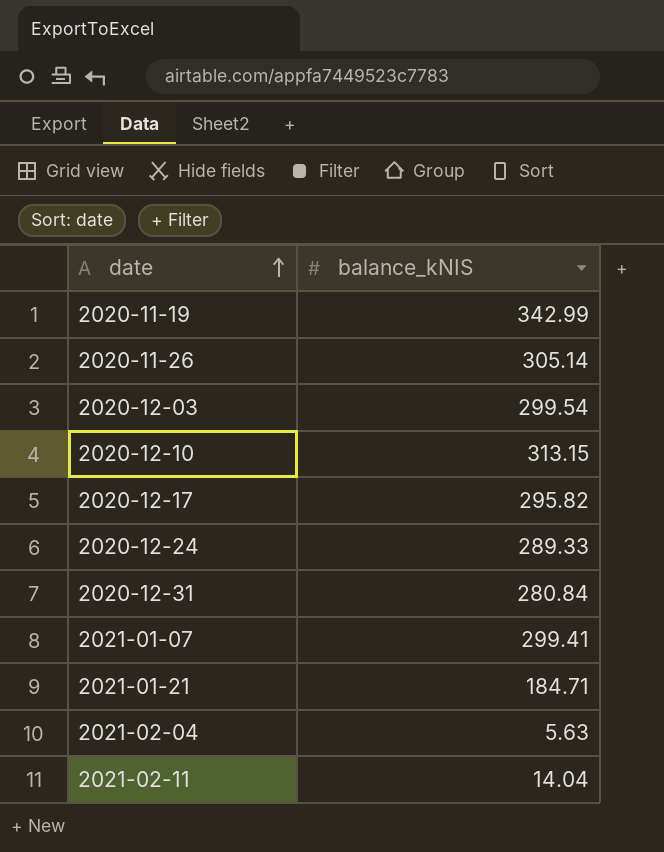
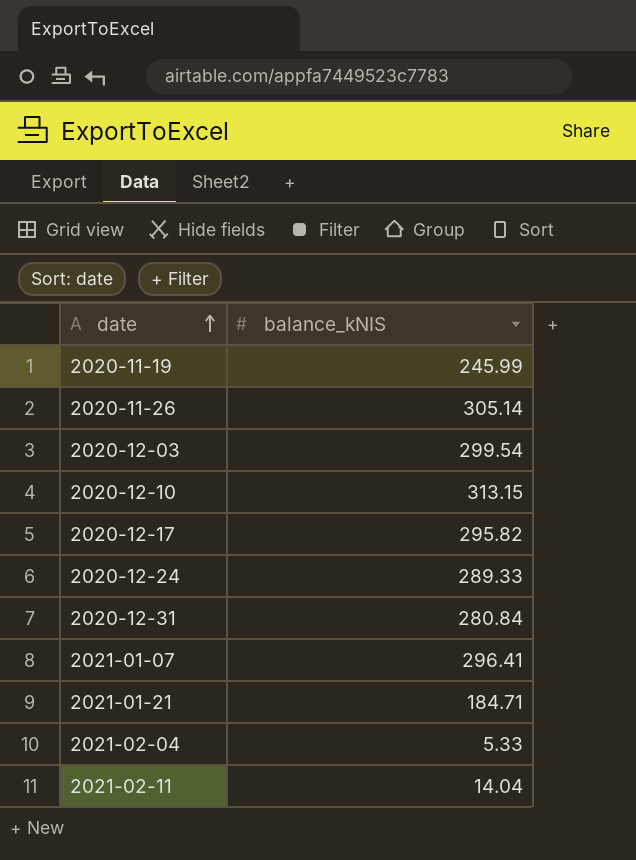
2020-11-19 | balance_kNIS: 342.99 -> 245.99
2021-01-07 | balance_kNIS: 299.41 -> 296.41
2021-02-04 | balance_kNIS: 5.63 -> 5.33

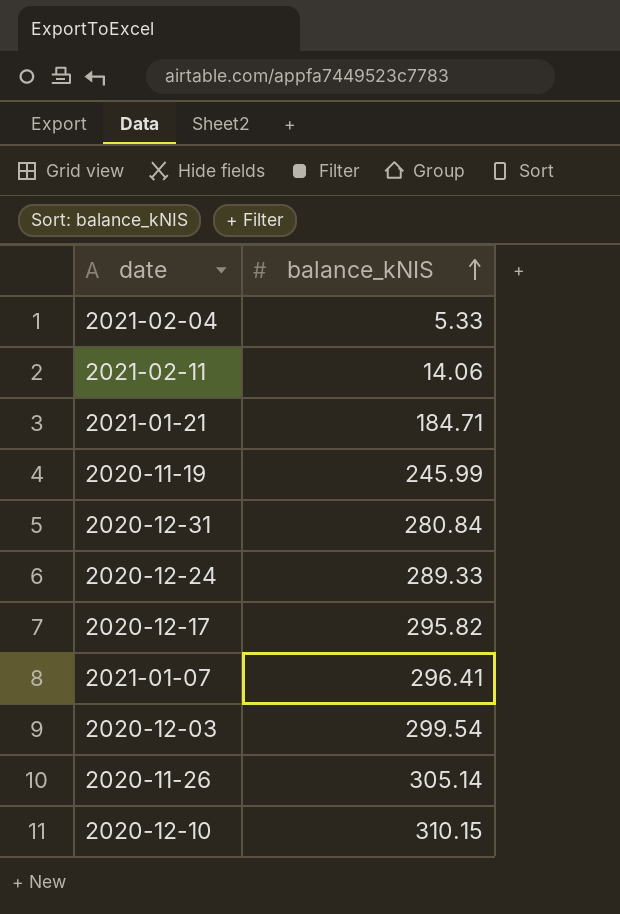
row order: date ascending -> balance_kNIS ascending
2021-02-11 | balance_kNIS: 14.04 -> 14.06
2020-12-10 | balance_kNIS: 313.15 -> 310.15

